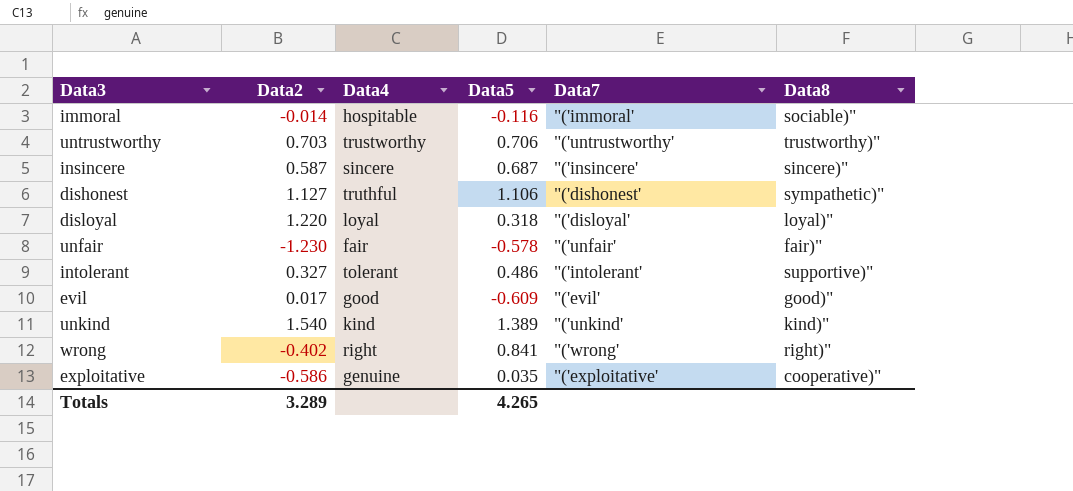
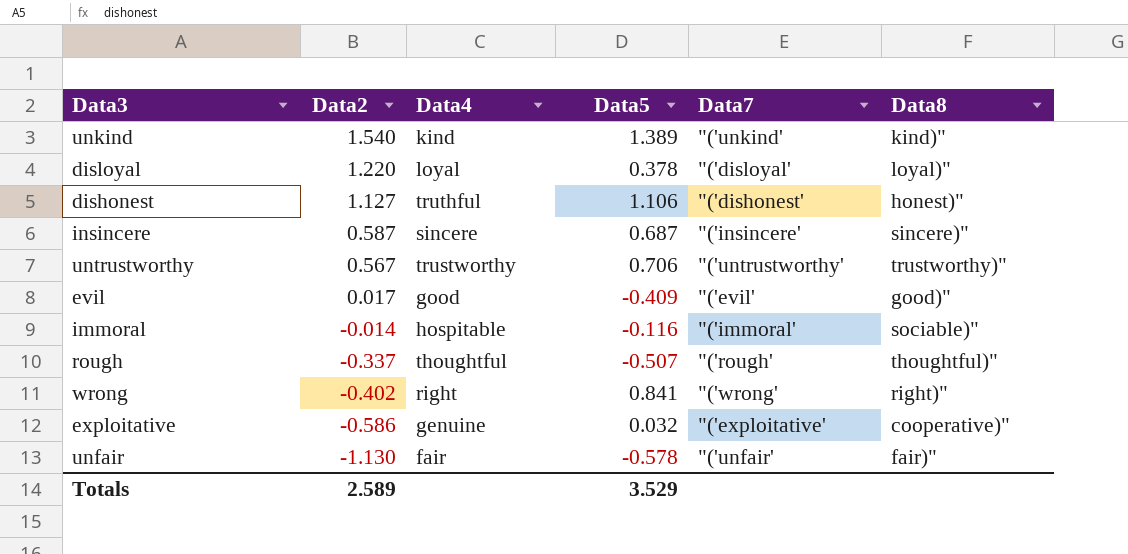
row order: none -> Data2 descending
row intolerant: 0.327 | tolerant | 0.486 | "('intolerant' | supportive)" -> none
disloyal | Data5: 0.318 -> 0.378
dishonest | Data8: sympathetic)" -> honest)"
untrustworthy | Data2: 0.703 -> 0.567
evil | Data5: -0.609 -> -0.409
row rough: none -> -0.337 | thoughtful | -0.507 | "('rough' | thoughtful)"
exploitative | Data5: 0.035 -> 0.032
unfair | Data2: -1.230 -> -1.130
Totals | Data2: 3.289 -> 2.589
Totals | Data5: 4.265 -> 3.529

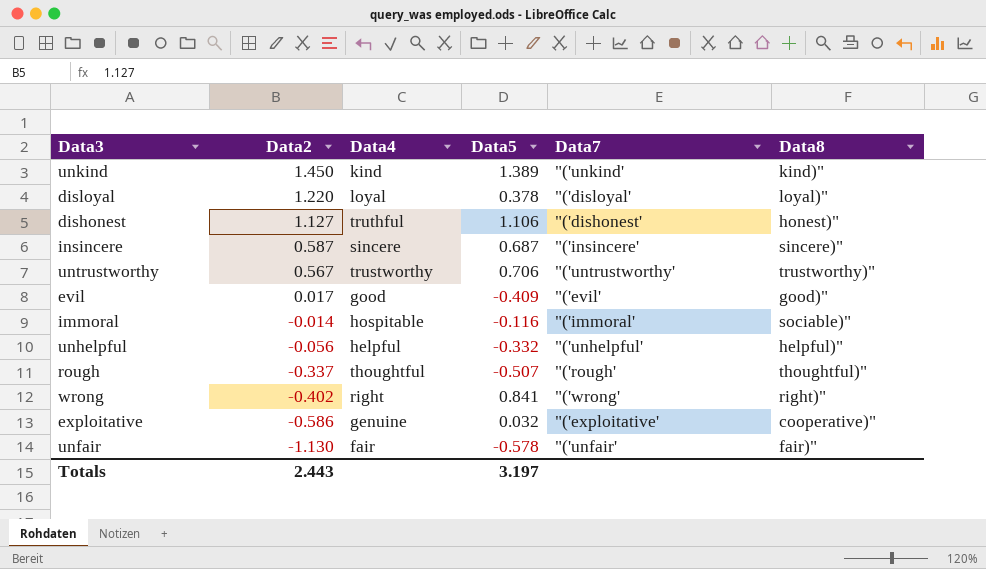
unkind | Data2: 1.540 -> 1.450
row unhelpful: none -> -0.056 | helpful | -0.332 | "('unhelpful' | helpful)"
Totals | Data2: 2.589 -> 2.443
Totals | Data5: 3.529 -> 3.197

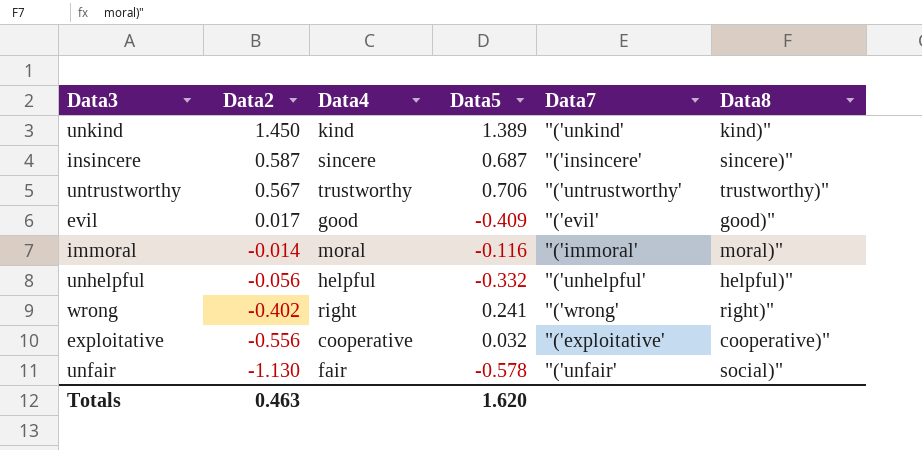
row disloyal: 1.220 | loyal | 0.378 | "('disloyal' | loyal)" -> none
row dishonest: 1.127 | truthful | 1.106 | "('dishonest' | honest)" -> none
row rough: -0.337 | thoughtful | -0.507 | "('rough' | thoughtful)" -> none
immoral | Data4: hospitable -> moral
immoral | Data8: sociable)" -> moral)"
wrong | Data5: 0.841 -> 0.241
exploitative | Data2: -0.586 -> -0.556
exploitative | Data4: genuine -> cooperative
unfair | Data8: fair)" -> social)"
Totals | Data2: 2.443 -> 0.463
Totals | Data5: 3.197 -> 1.620

